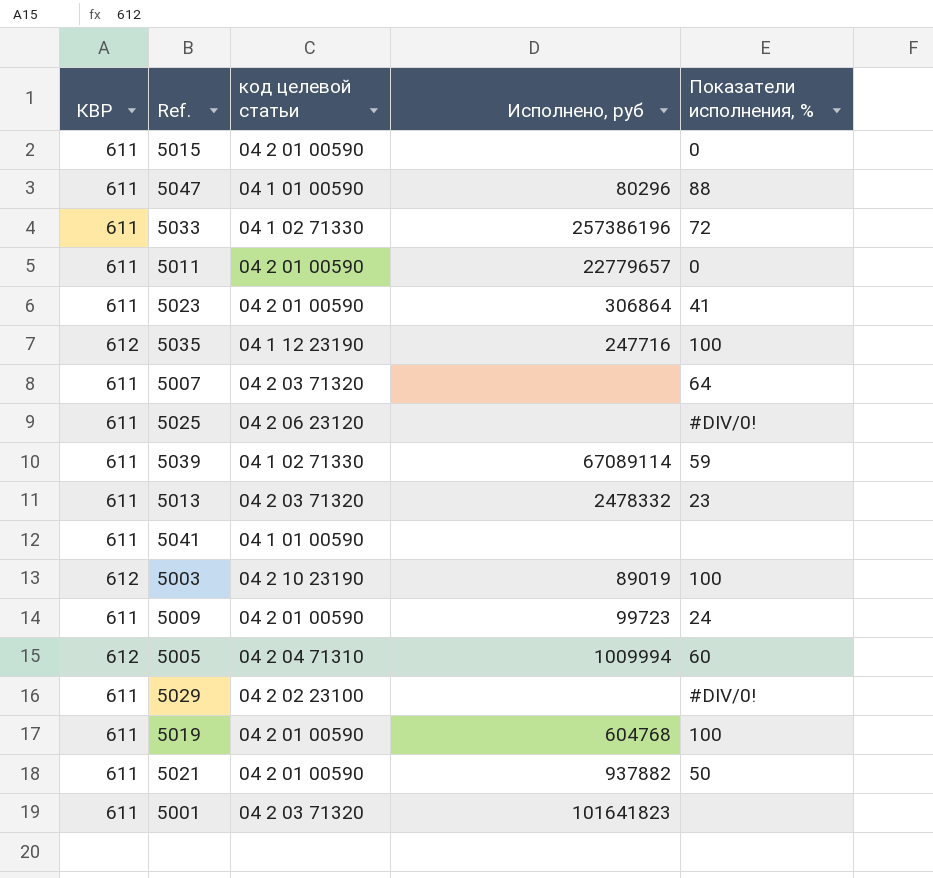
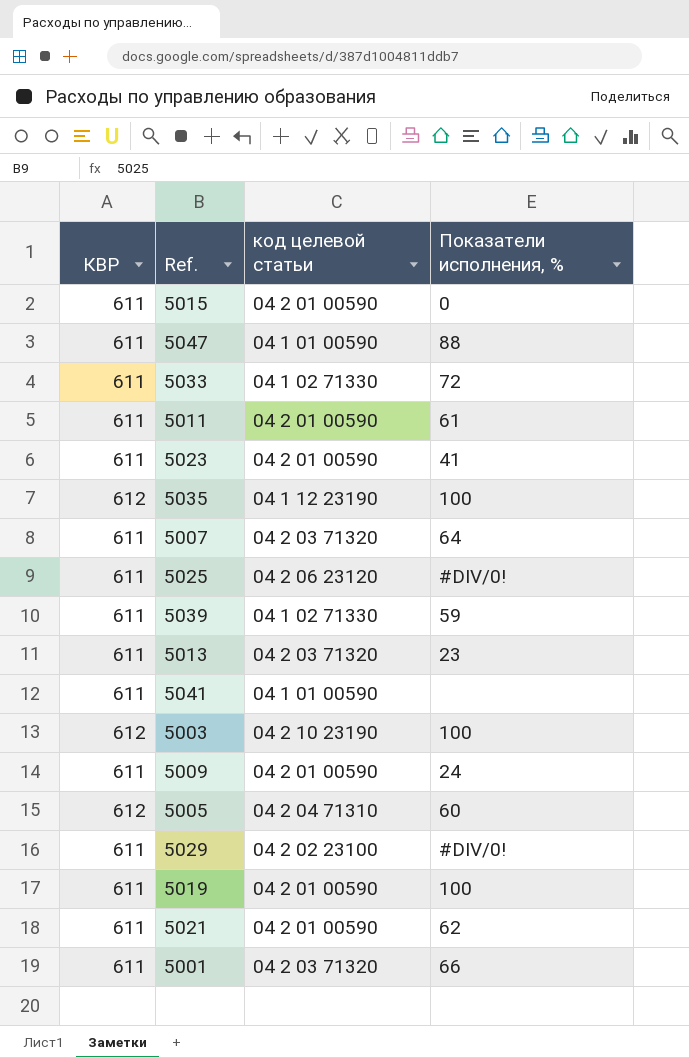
column Исполнено, руб | position: 4 -> none
5011 | Показатели исполнения, %: 0 -> 61
5021 | Показатели исполнения, %: 50 -> 62
5001 | Показатели исполнения, %: none -> 66

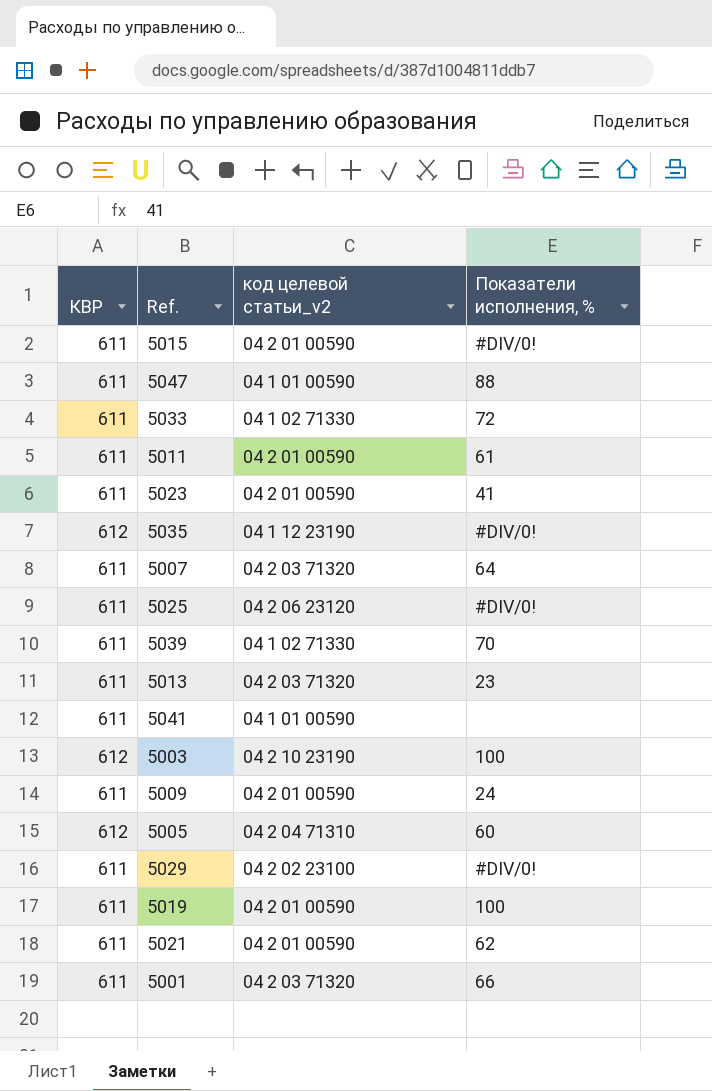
column name: код целевой статьи -> код целевой статьи_v2
5015 | Показатели исполнения, %: 0 -> #DIV/0!
5035 | Показатели исполнения, %: 100 -> #DIV/0!
5039 | Показатели исполнения, %: 59 -> 70

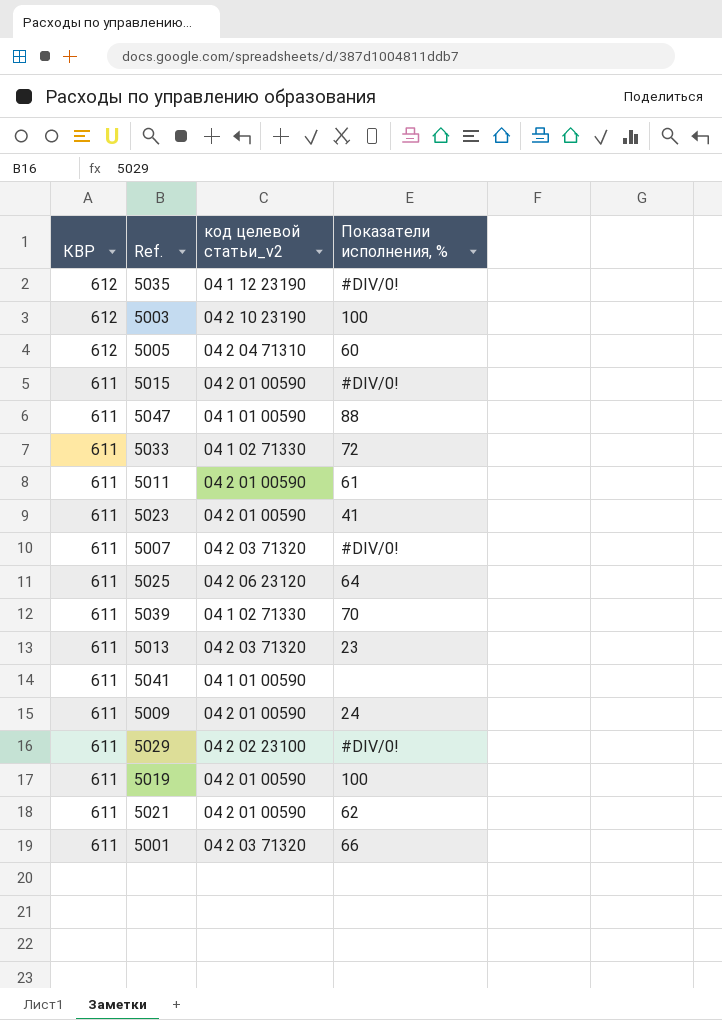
row order: none -> КВР descending
5007 | Показатели исполнения, %: 64 -> #DIV/0!
5025 | Показатели исполнения, %: #DIV/0! -> 64

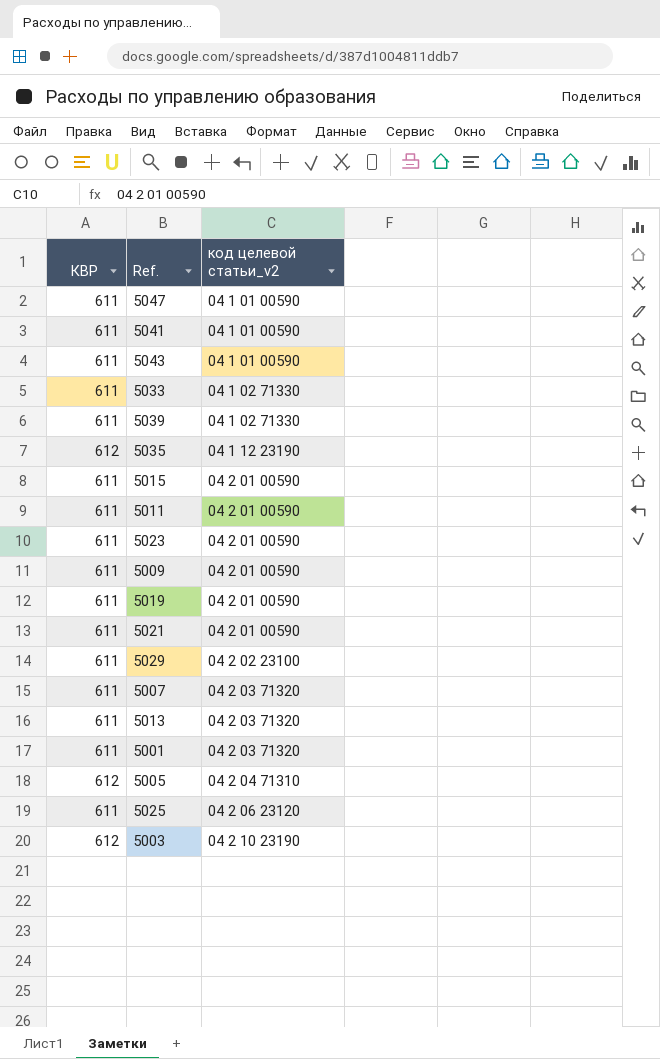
row order: КВР descending -> код целевой статьи_v2 ascending
column Показатели исполнения, % | position: 4 -> none
row 5043: none -> 611 | 04 1 01 00590

